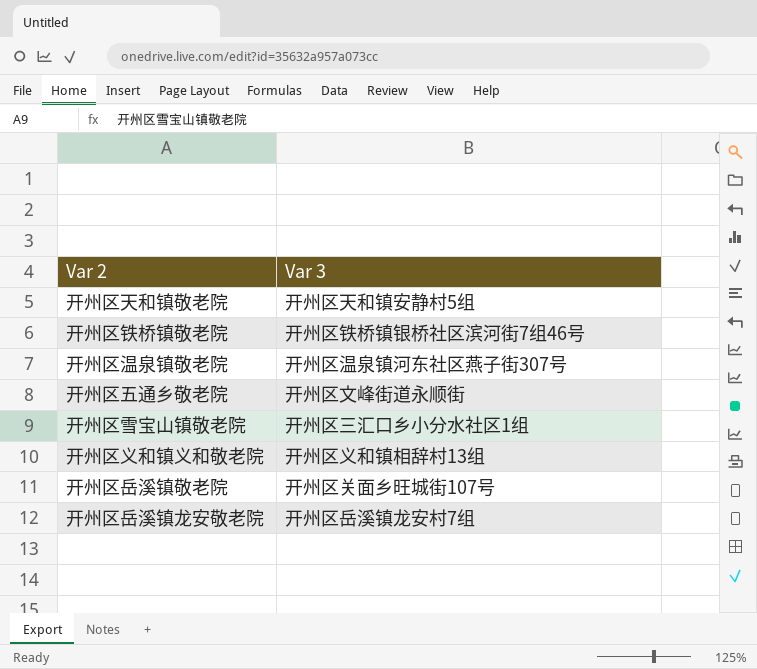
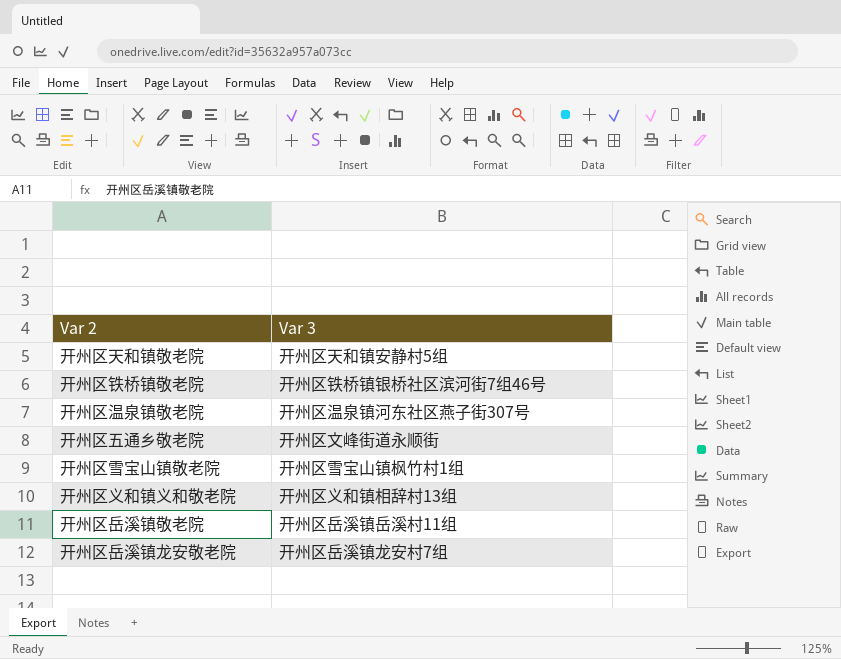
开州区雪宝山镇敬老院 | Var 3: 开州区三汇口乡小分水社区1组 -> 开州区雪宝山镇枫竹村1组
开州区岳溪镇敬老院 | Var 3: 开州区关面乡旺城街107号 -> 开州区岳溪镇岳溪村11组

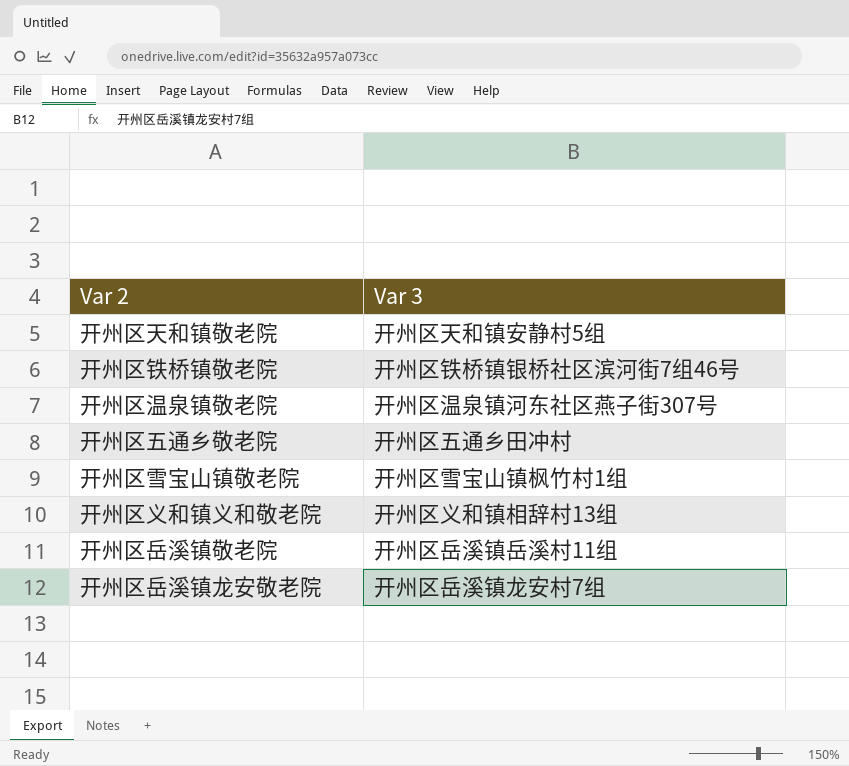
开州区五通乡敬老院 | Var 3: 开州区文峰街道永顺街 -> 开州区五通乡田冲村

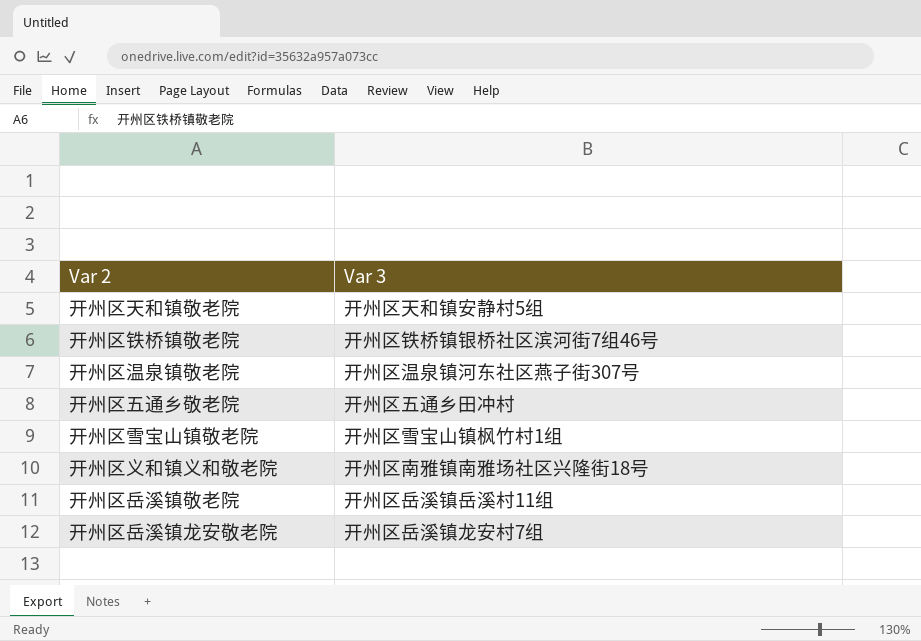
开州区义和镇义和敬老院 | Var 3: 开州区义和镇相辞村13组 -> 开州区南雅镇南雅场社区兴隆街18号

